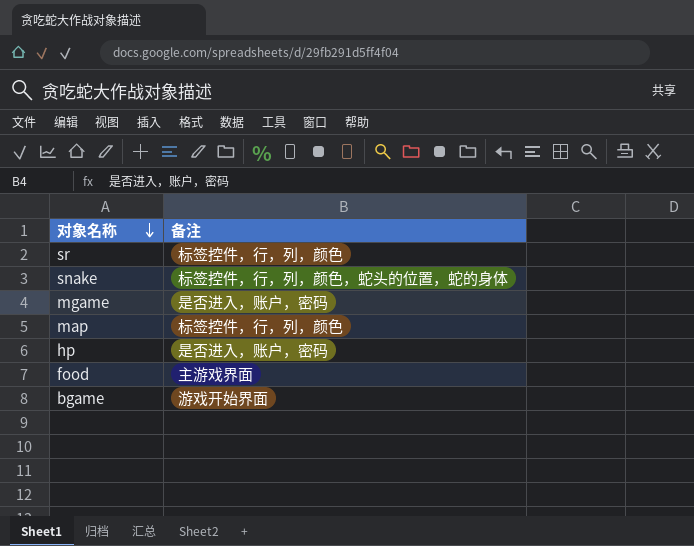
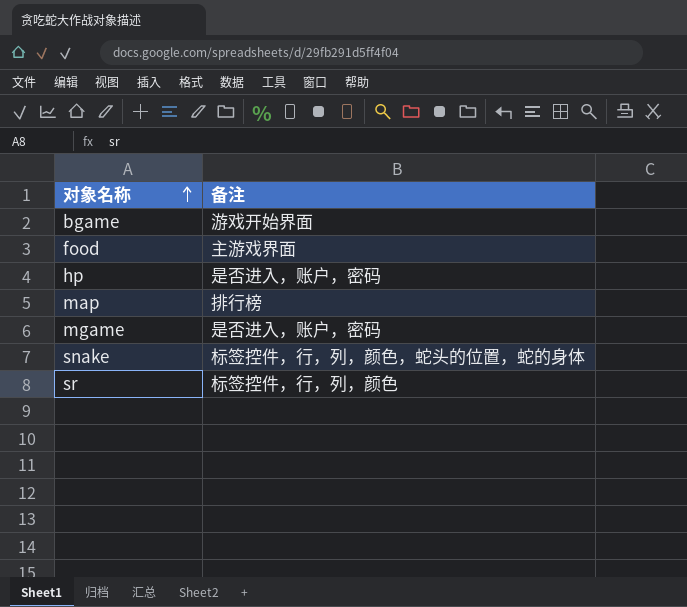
row order: 对象名称 descending -> 对象名称 ascending
map | 备注: 标签控件，行，列，颜色 -> 排行榜

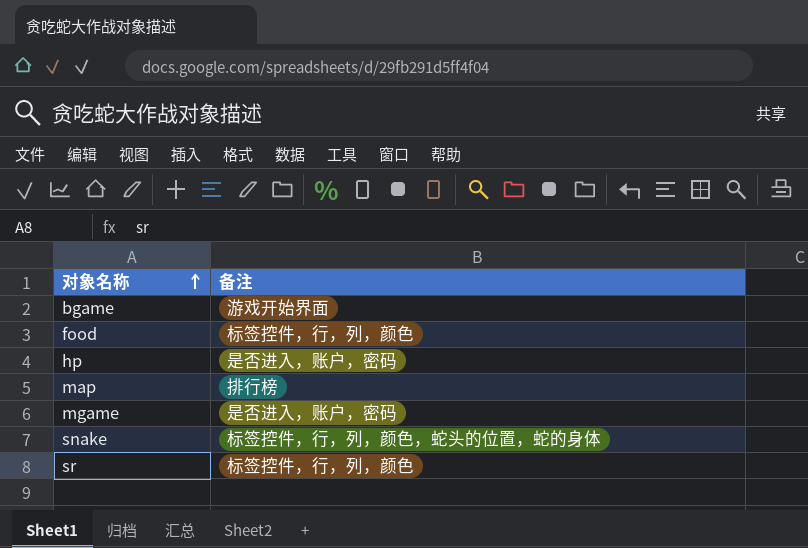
food | 备注: 主游戏界面 -> 标签控件，行，列，颜色

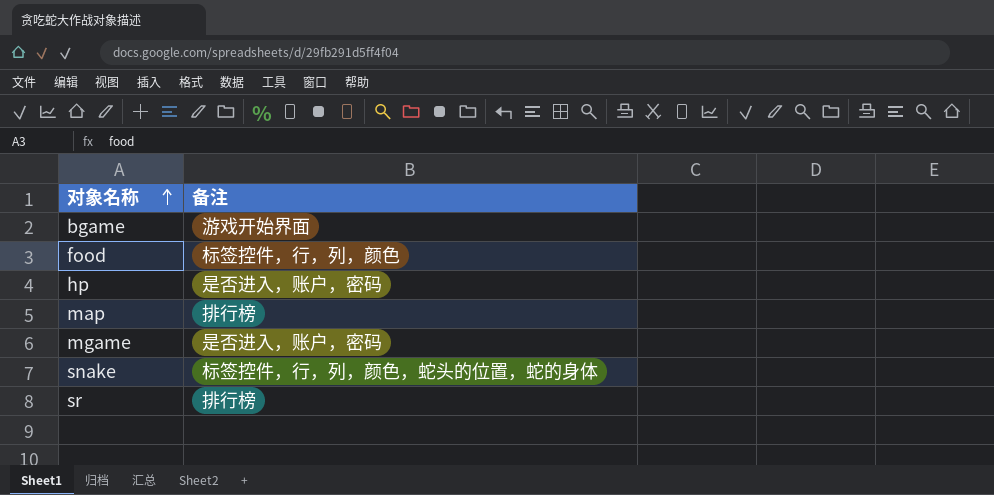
sr | 备注: 标签控件，行，列，颜色 -> 排行榜

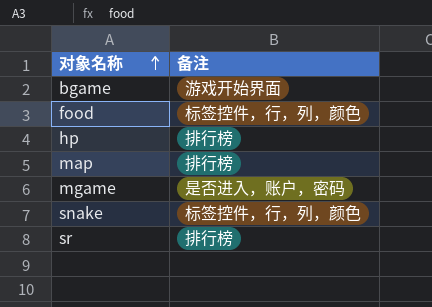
hp | 备注: 是否进入，账户，密码 -> 排行榜
snake | 备注: 标签控件，行，列，颜色，蛇头的位置，蛇的身体 -> 标签控件，行，列，颜色

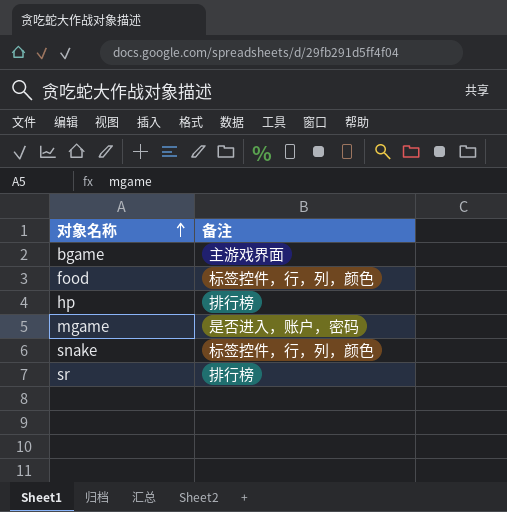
row map: 排行榜 -> none
bgame | 备注: 游戏开始界面 -> 主游戏界面

